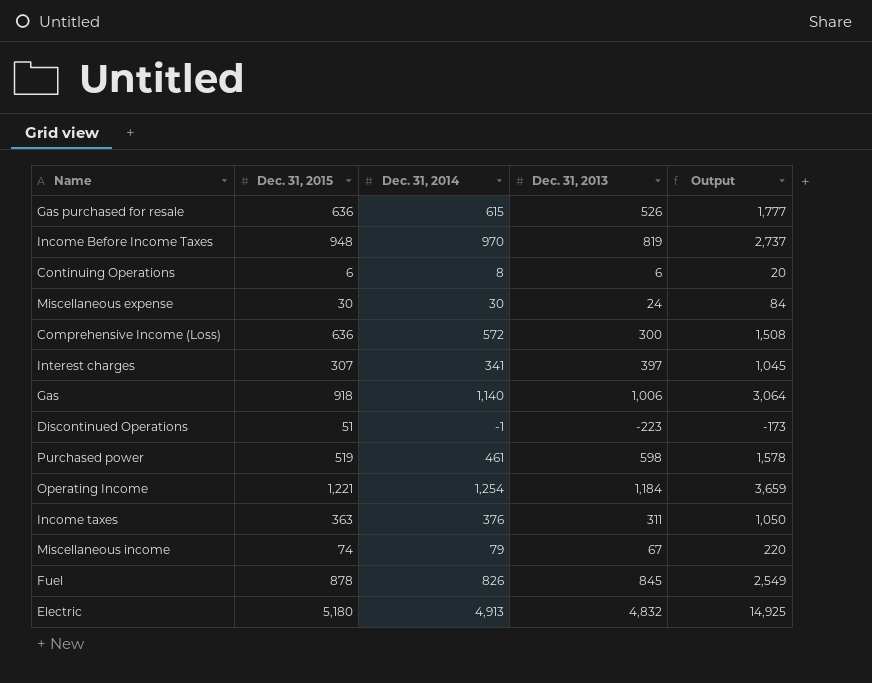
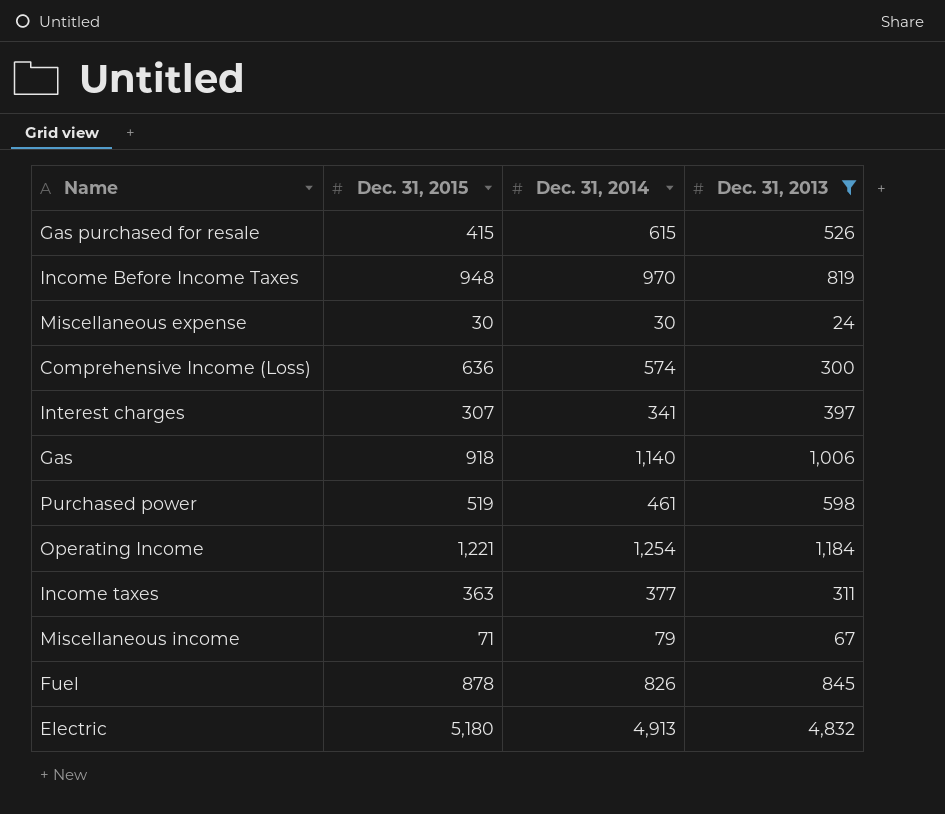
filter: none -> Dec. 31, 2013 >= 24
column Output | formula: [Dec. 31, 2015] + [Dec. 31, 2014] + [Dec. 31, 2013] -> none
Gas purchased for resale | Dec. 31, 2015: 636 -> 415
Comprehensive Income (Loss) | Dec. 31, 2014: 572 -> 574
Income taxes | Dec. 31, 2014: 376 -> 377
Miscellaneous income | Dec. 31, 2015: 74 -> 71

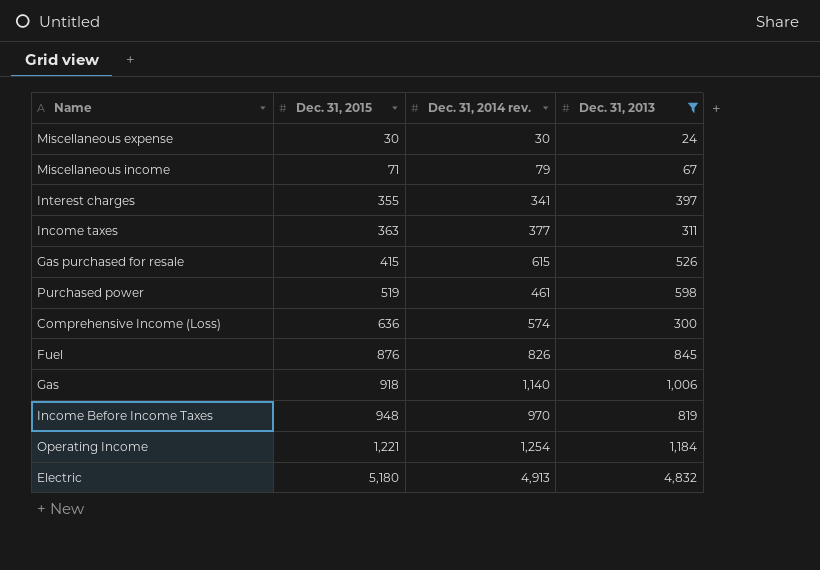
row order: none -> Dec. 31, 2015 ascending
column name: Dec. 31, 2014 -> Dec. 31, 2014 rev.
Interest charges | Dec. 31, 2015: 307 -> 355
Fuel | Dec. 31, 2015: 878 -> 876

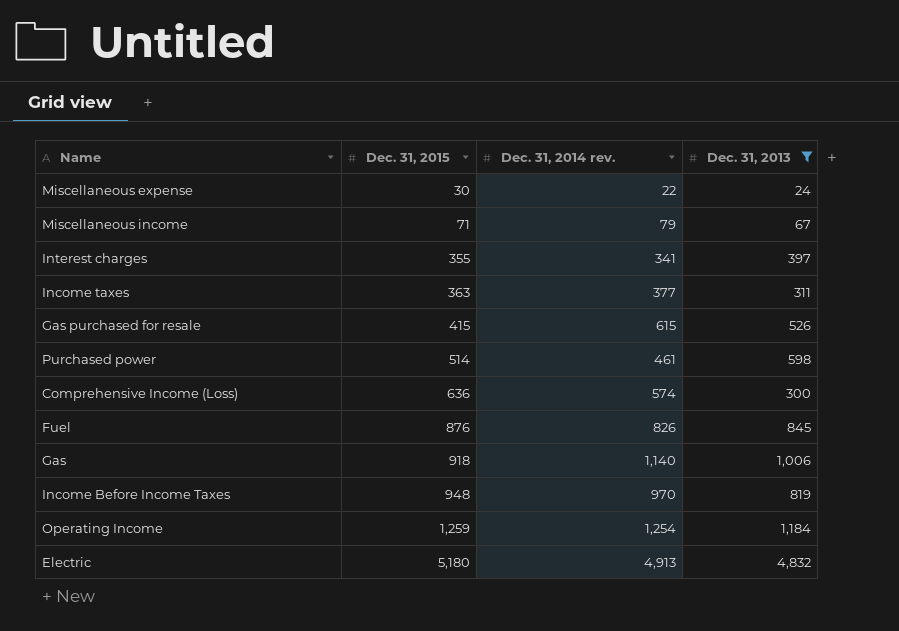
Miscellaneous expense | Dec. 31, 2014 rev.: 30 -> 22
Purchased power | Dec. 31, 2015: 519 -> 514
Operating Income | Dec. 31, 2015: 1,221 -> 1,259

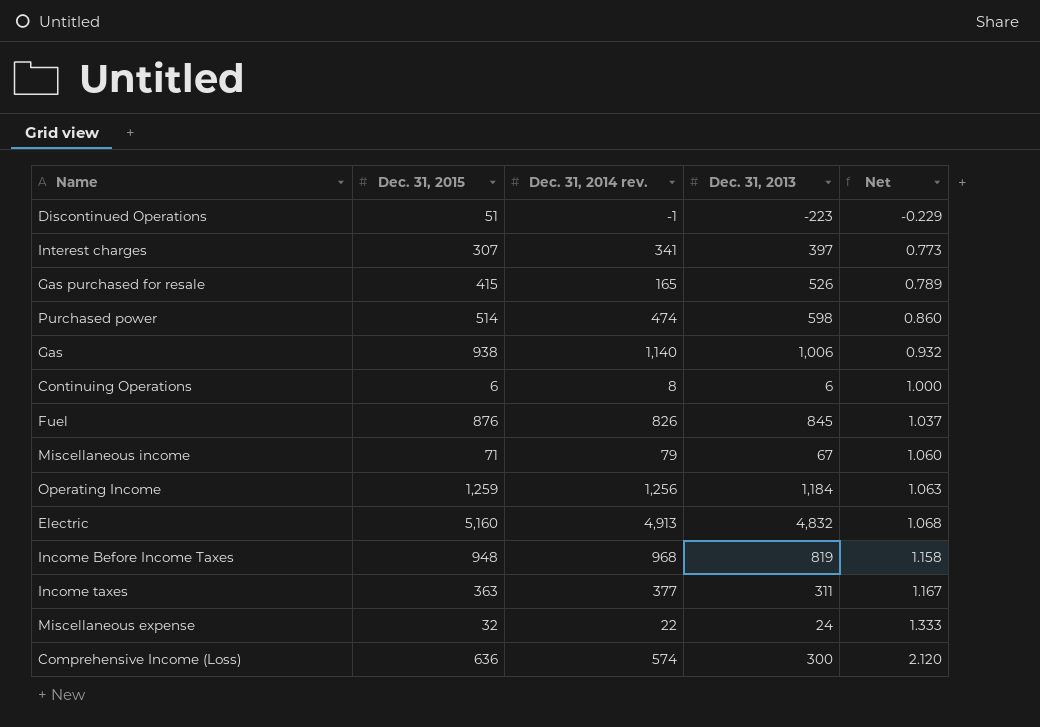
filter: Dec. 31, 2013 >= 24 -> none
row order: Dec. 31, 2015 ascending -> Net ascending
column Net | formula: none -> [Dec. 31, 2015] / [Dec. 31, 2013]
Interest charges | Dec. 31, 2015: 355 -> 307
Gas purchased for resale | Dec. 31, 2014 rev.: 615 -> 165
Purchased power | Dec. 31, 2014 rev.: 461 -> 474
Gas | Dec. 31, 2015: 918 -> 938
Operating Income | Dec. 31, 2014 rev.: 1,254 -> 1,256
Electric | Dec. 31, 2015: 5,180 -> 5,160
Income Before Income Taxes | Dec. 31, 2014 rev.: 970 -> 968
Miscellaneous expense | Dec. 31, 2015: 30 -> 32

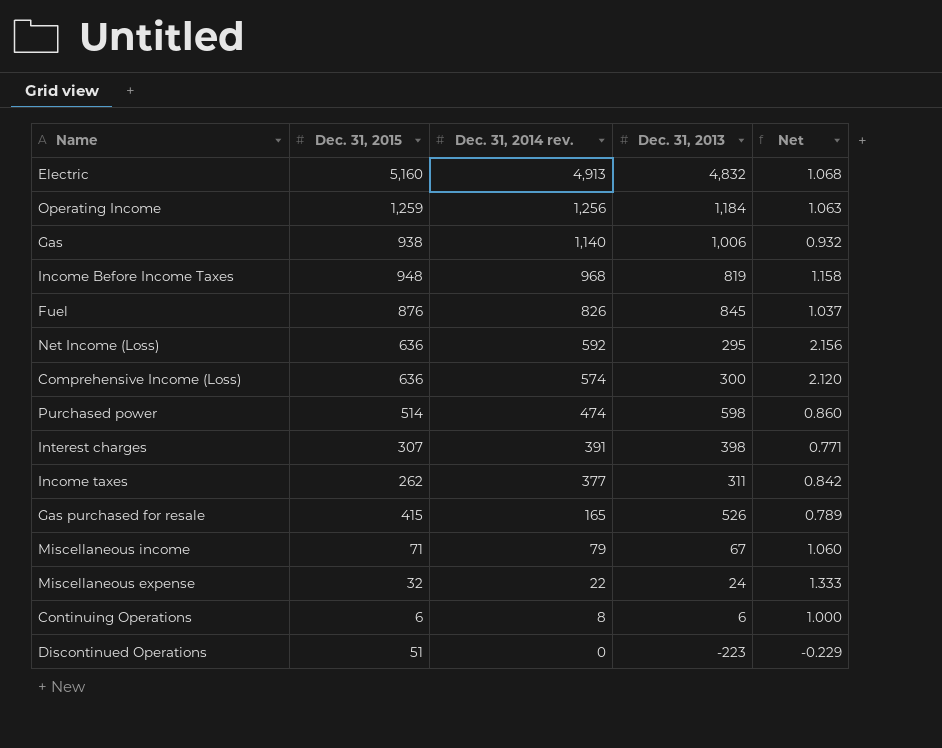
row order: Net ascending -> Dec. 31, 2014 rev. descending
row Net Income (Loss): none -> 636 | 592 | 295 | 2.156
Interest charges | Dec. 31, 2014 rev.: 341 -> 391
Interest charges | Dec. 31, 2013: 397 -> 398
Interest charges | Net: 0.773 -> 0.771
Income taxes | Dec. 31, 2015: 363 -> 262
Income taxes | Net: 1.167 -> 0.842
Discontinued Operations | Dec. 31, 2014 rev.: -1 -> 0

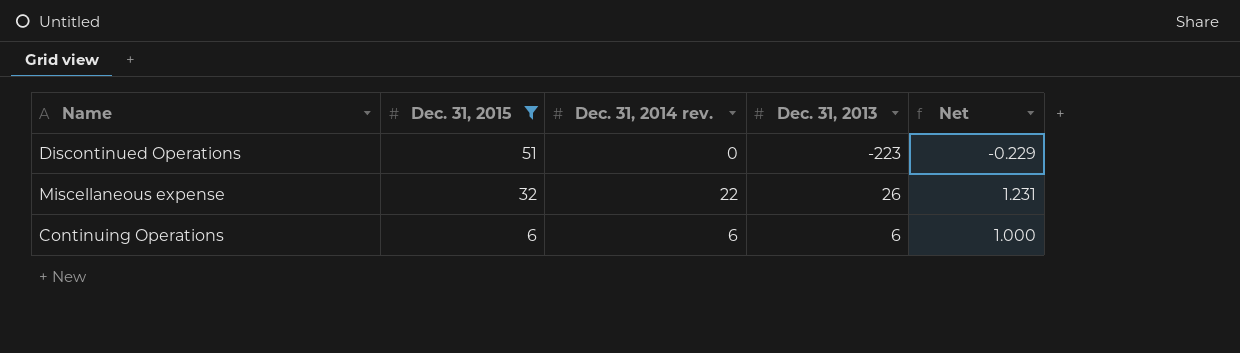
filter: none -> Dec. 31, 2015 <= 51
row order: Dec. 31, 2014 rev. descending -> Dec. 31, 2015 descending
Miscellaneous expense | Dec. 31, 2013: 24 -> 26
Miscellaneous expense | Net: 1.333 -> 1.231
Continuing Operations | Dec. 31, 2014 rev.: 8 -> 6

